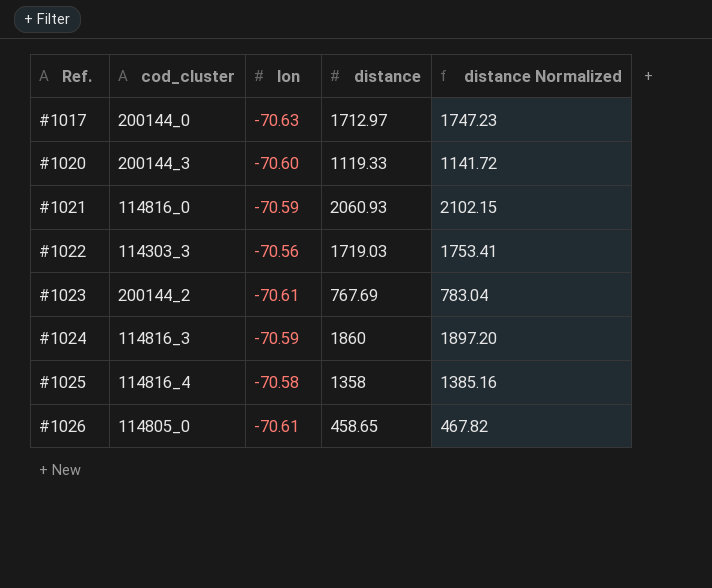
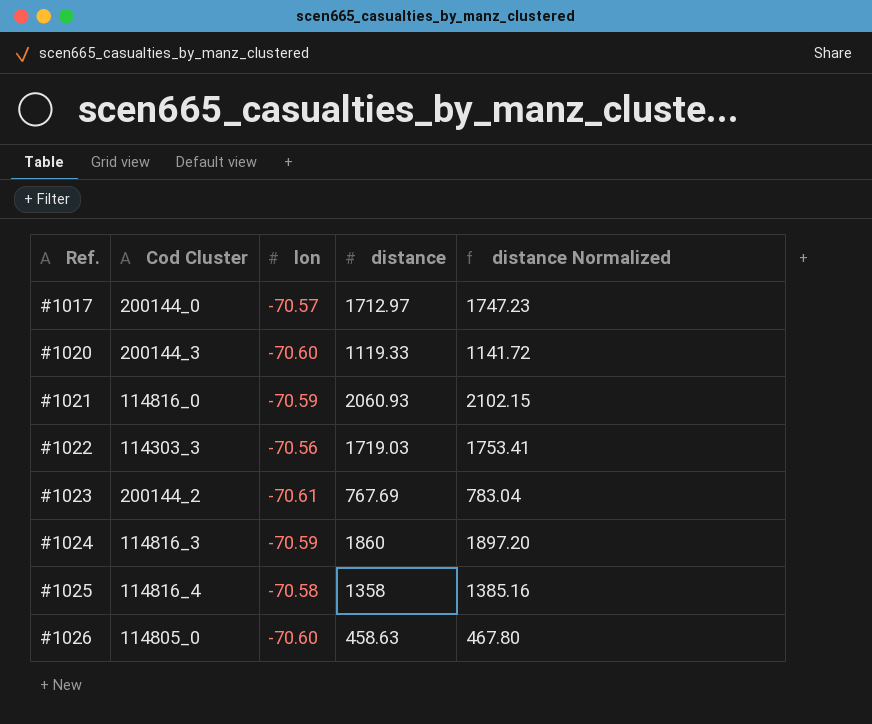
column name: cod_cluster -> Cod Cluster
#1017 | lon: -70.63 -> -70.57
#1026 | lon: -70.61 -> -70.60
#1026 | distance: 458.65 -> 458.63
#1026 | distance Normalized: 467.82 -> 467.80

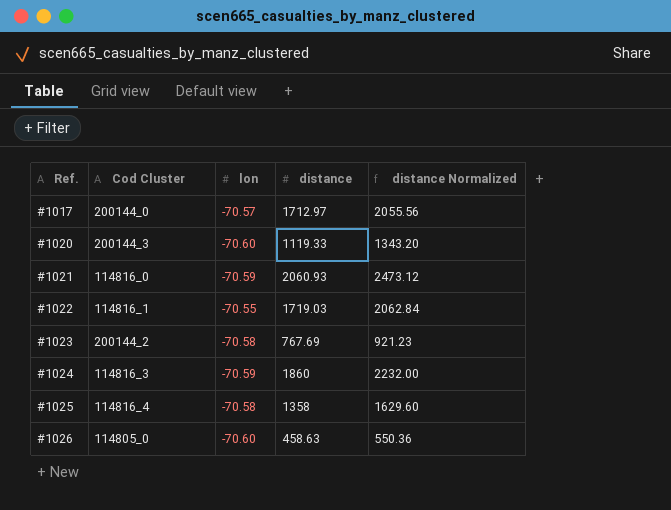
column distance Normalized | formula: [distance] * 1.02 -> [distance] * 1.2
#1022 | Cod Cluster: 114303_3 -> 114816_1
#1022 | lon: -70.56 -> -70.55
#1023 | lon: -70.61 -> -70.58

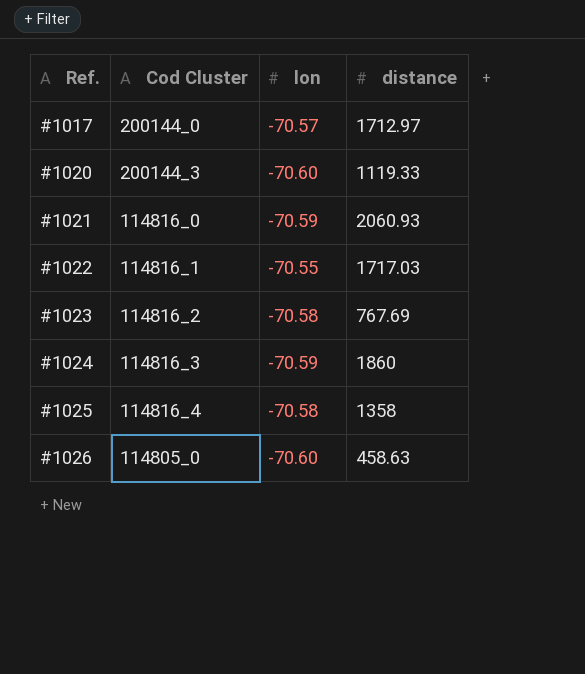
column distance Normalized | formula: [distance] * 1.2 -> none
#1022 | distance: 1719.03 -> 1717.03
#1023 | Cod Cluster: 200144_2 -> 114816_2

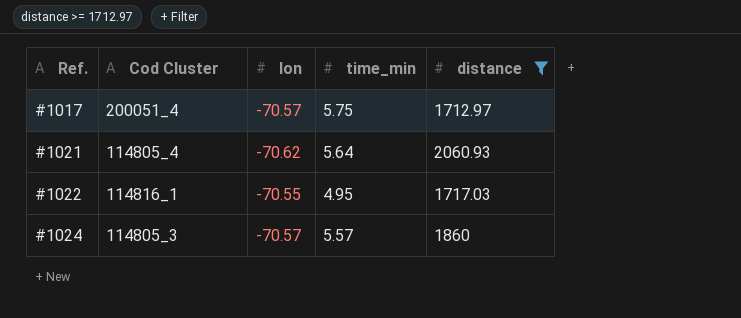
filter: none -> distance >= 1712.97
column time_min | position: none -> 4
#1017 | Cod Cluster: 200144_0 -> 200051_4
#1021 | Cod Cluster: 114816_0 -> 114805_4
#1021 | lon: -70.59 -> -70.62
#1024 | Cod Cluster: 114816_3 -> 114805_3
#1024 | lon: -70.59 -> -70.57

